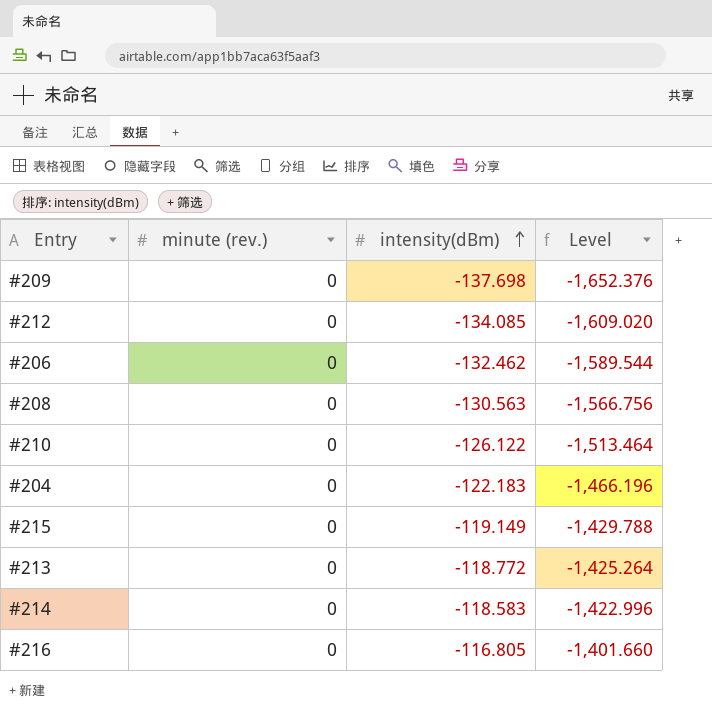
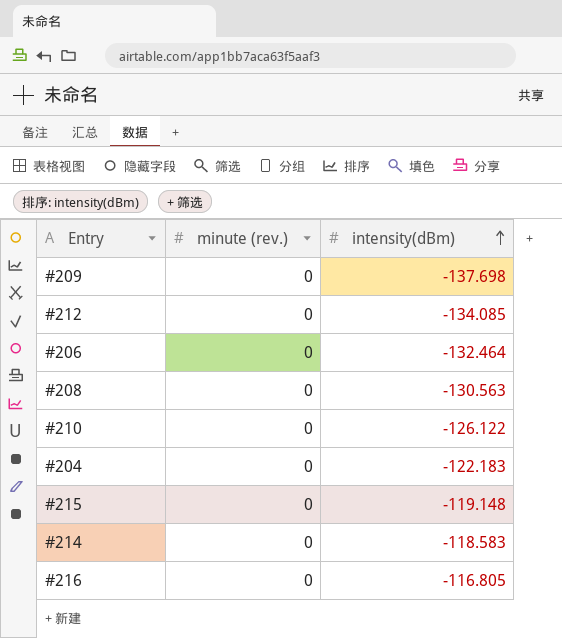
column Level | formula: [intensity(dBm)] * 12 -> none
row #213: 0 | -118.772 | -1,425.264 -> none
#206 | intensity(dBm): -132.462 -> -132.464
#215 | intensity(dBm): -119.149 -> -119.148

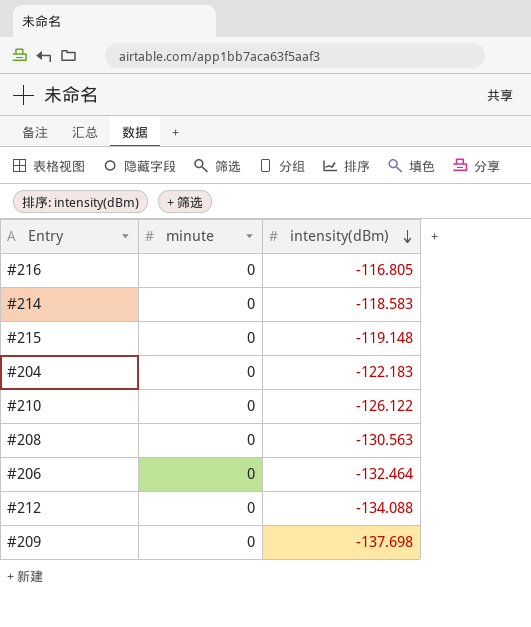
row order: intensity(dBm) ascending -> intensity(dBm) descending
column name: minute (rev.) -> minute
#212 | intensity(dBm): -134.085 -> -134.088

